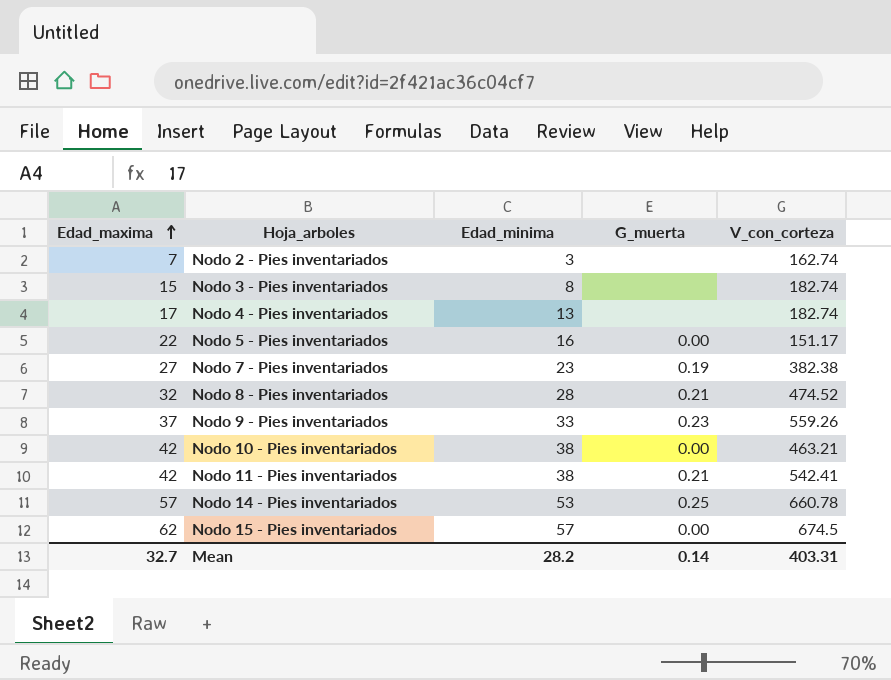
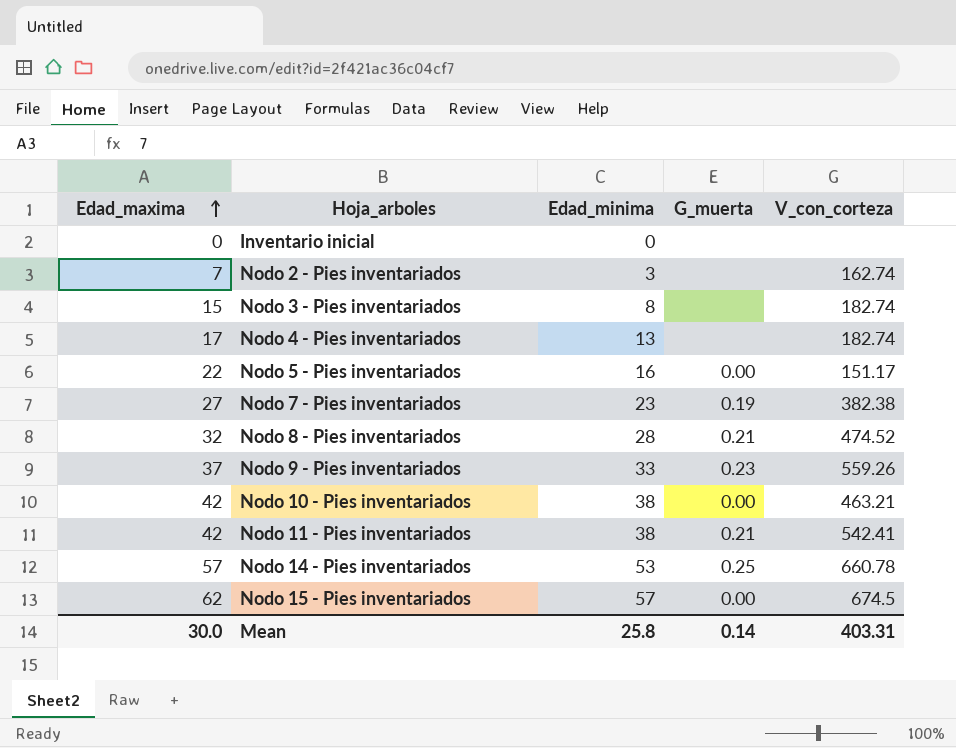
row Inventario inicial: none -> 0 | 0 | none | none
Mean | Edad_maxima: 32.7 -> 30.0
Mean | Edad_minima: 28.2 -> 25.8

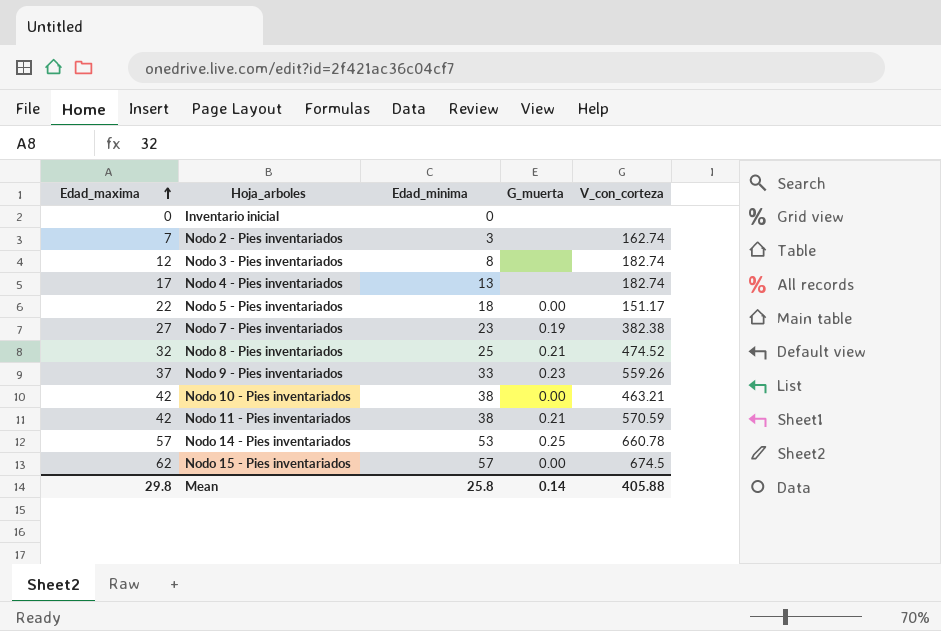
Nodo 3 - Pies inventariados | Edad_maxima: 15 -> 12
Nodo 5 - Pies inventariados | Edad_minima: 16 -> 18
Nodo 8 - Pies inventariados | Edad_minima: 28 -> 25
Nodo 11 - Pies inventariados | V_con_corteza: 542.41 -> 570.59
Mean | Edad_maxima: 30.0 -> 29.8
Mean | V_con_corteza: 403.31 -> 405.88

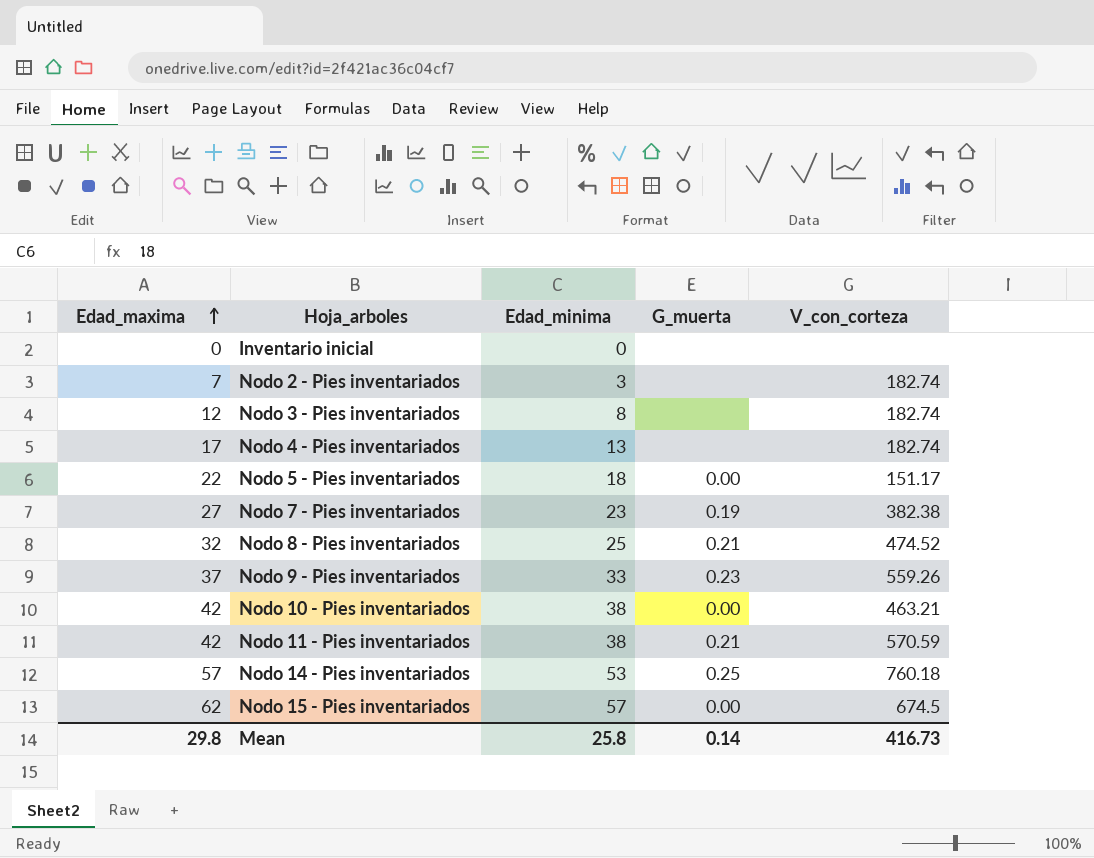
Nodo 2 - Pies inventariados | V_con_corteza: 162.74 -> 182.74
Nodo 14 - Pies inventariados | V_con_corteza: 660.78 -> 760.18
Mean | V_con_corteza: 405.88 -> 416.73

